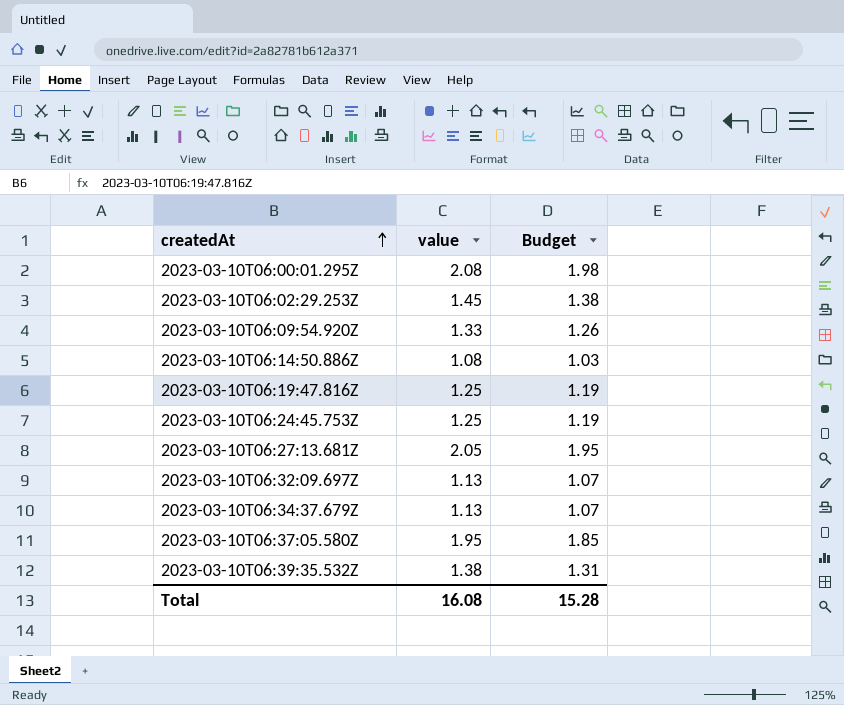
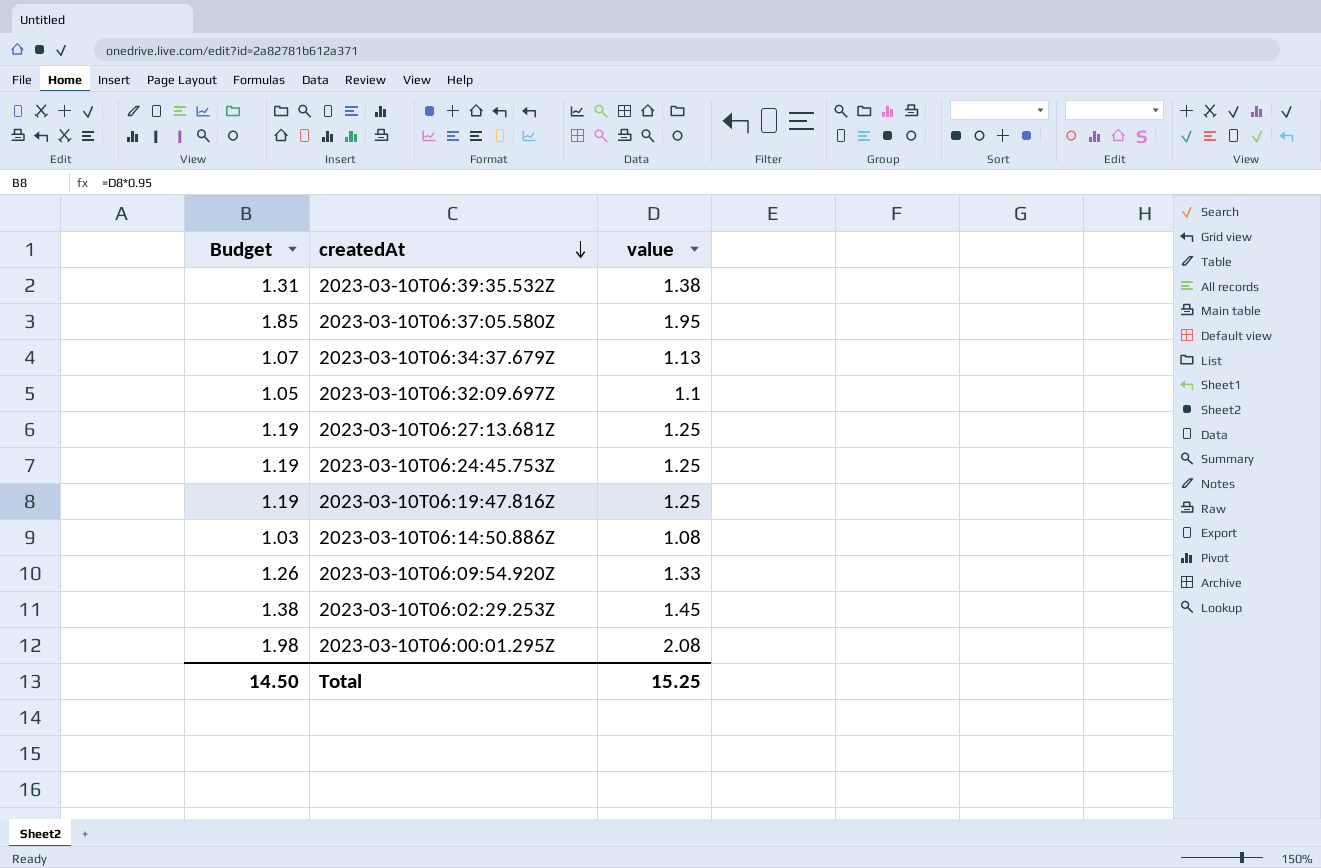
row order: createdAt ascending -> createdAt descending
column Budget | position: 3 -> 1
2023-03-10T06:32:09.697Z | Budget: 1.07 -> 1.05
2023-03-10T06:32:09.697Z | value: 1.13 -> 1.1
2023-03-10T06:27:13.681Z | Budget: 1.95 -> 1.19
2023-03-10T06:27:13.681Z | value: 2.05 -> 1.25
Total | Budget: 15.28 -> 14.50
Total | value: 16.08 -> 15.25

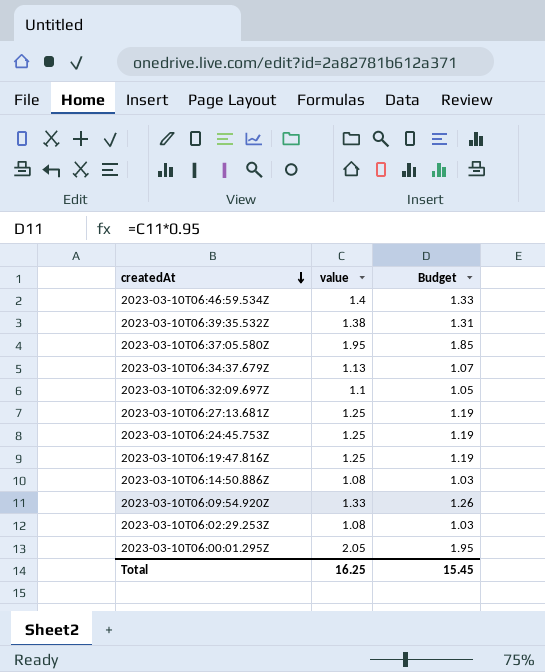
column Budget | position: 1 -> 3
row 2023-03-10T06:46:59.534Z: none -> 1.4 | 1.33
2023-03-10T06:02:29.253Z | value: 1.45 -> 1.08
2023-03-10T06:02:29.253Z | Budget: 1.38 -> 1.03
2023-03-10T06:00:01.295Z | value: 2.08 -> 2.05
2023-03-10T06:00:01.295Z | Budget: 1.98 -> 1.95
Total | value: 15.25 -> 16.25
Total | Budget: 14.50 -> 15.45

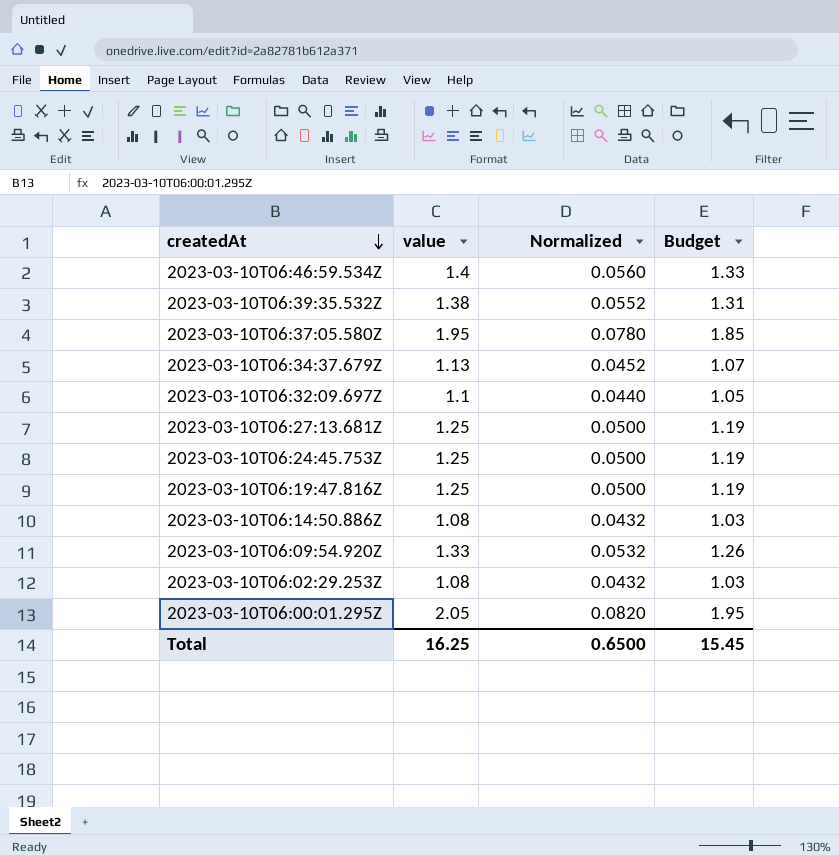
column Normalized | formula: none -> [value] * 0.04

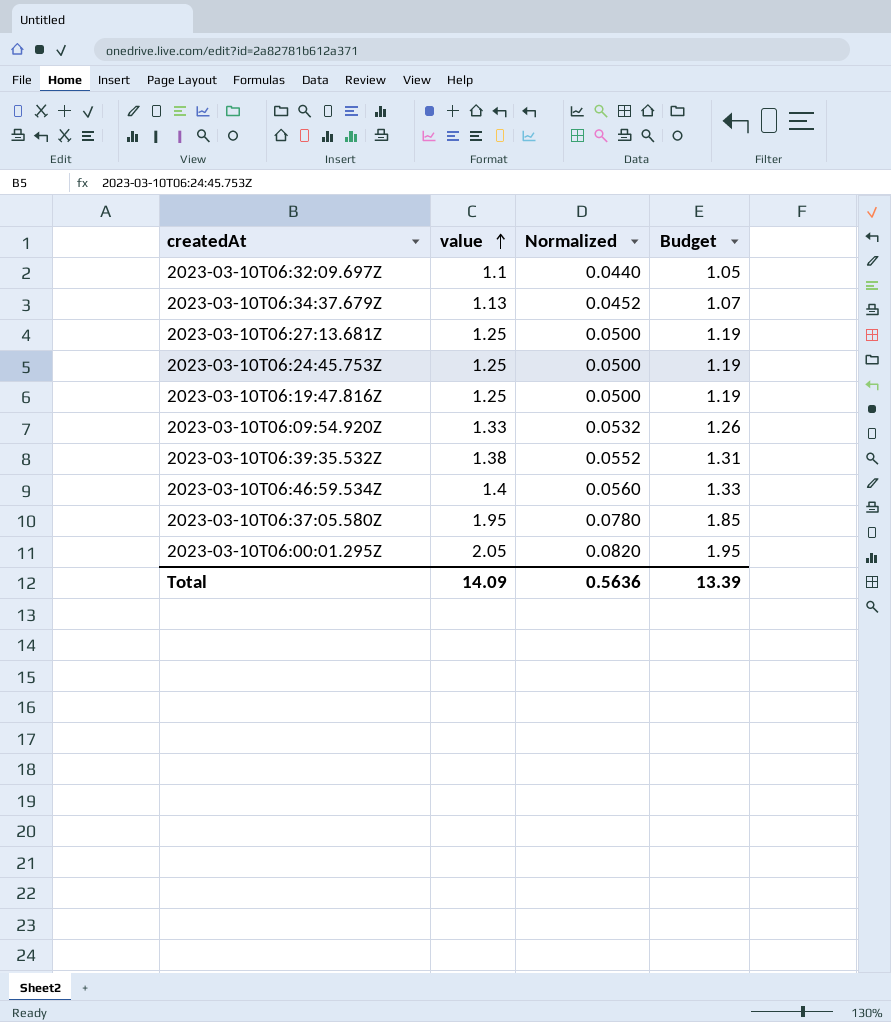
row order: createdAt descending -> value ascending
row 2023-03-10T06:14:50.886Z: 1.08 | 0.0432 | 1.03 -> none
row 2023-03-10T06:02:29.253Z: 1.08 | 0.0432 | 1.03 -> none
Total | value: 16.25 -> 14.09
Total | Normalized: 0.6500 -> 0.5636
Total | Budget: 15.45 -> 13.39

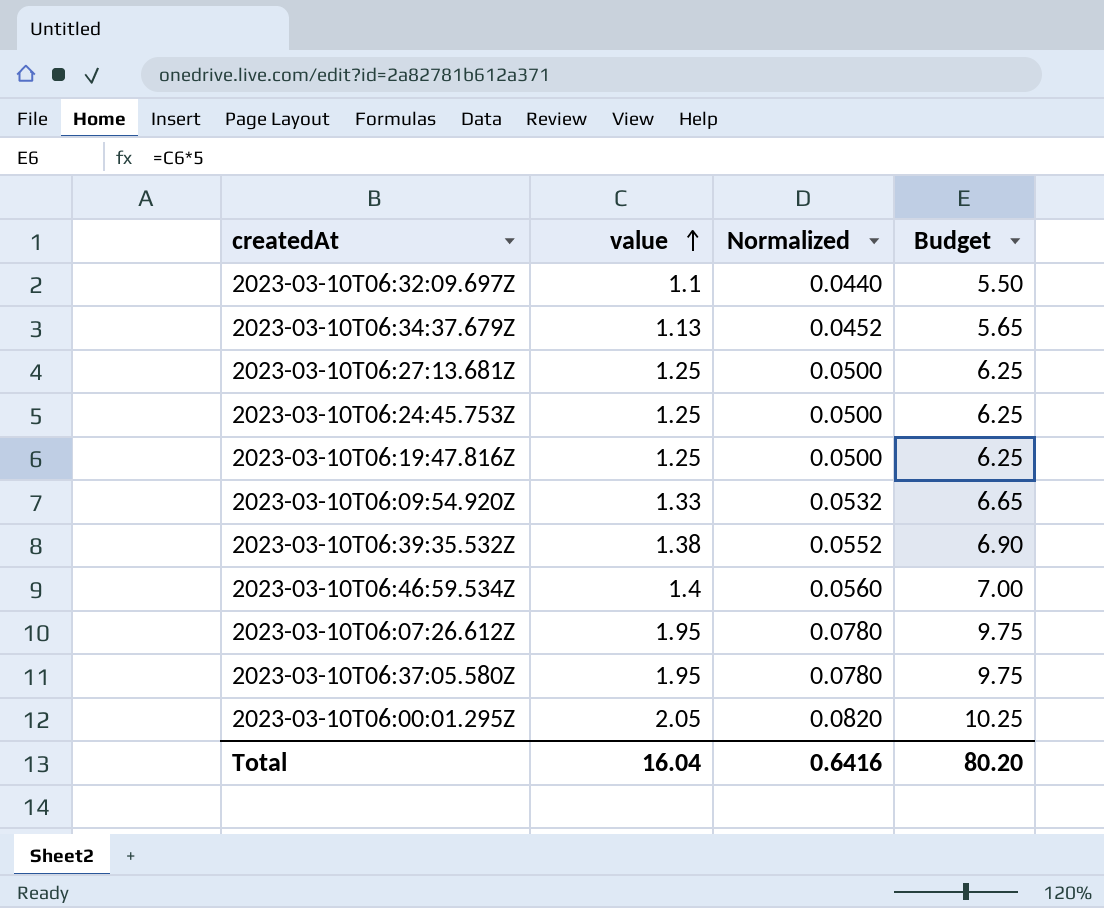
column Budget | formula: [value] * 0.95 -> [value] * 5
row 2023-03-10T06:07:26.612Z: none -> 1.95 | 0.0780 | 9.75
Total | value: 14.09 -> 16.04
Total | Normalized: 0.5636 -> 0.6416
Total | Budget: 13.39 -> 80.20

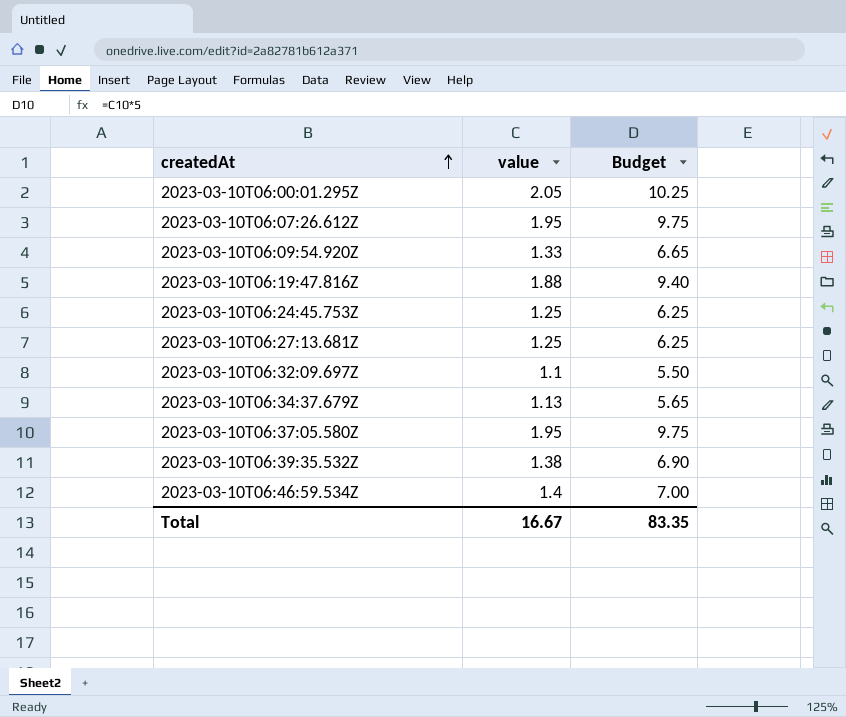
row order: value ascending -> createdAt ascending
column Normalized | formula: [value] * 0.04 -> none
2023-03-10T06:19:47.816Z | value: 1.25 -> 1.88
2023-03-10T06:19:47.816Z | Budget: 6.25 -> 9.40
Total | value: 16.04 -> 16.67
Total | Budget: 80.20 -> 83.35

